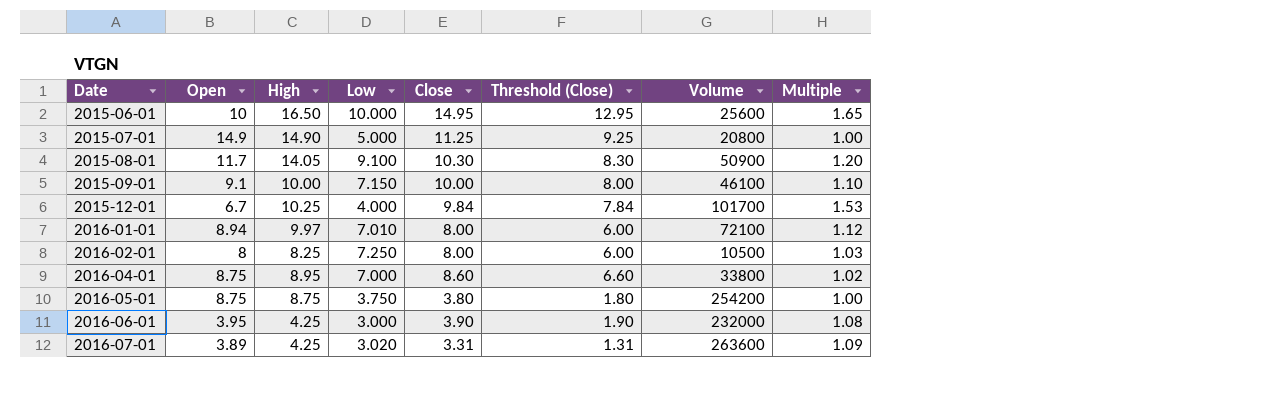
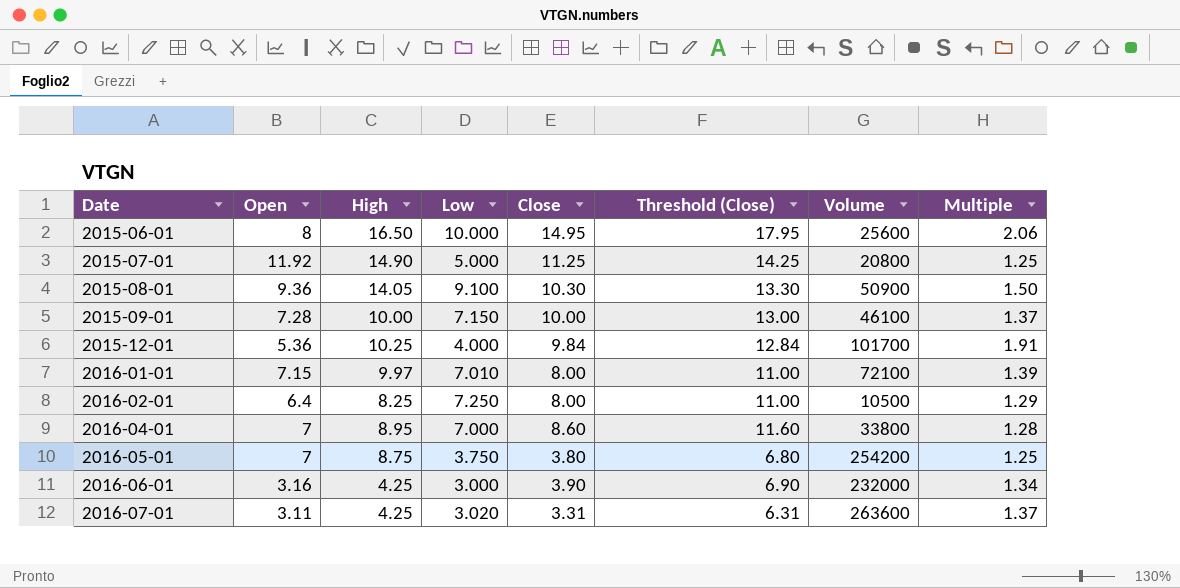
column Threshold (Close) | formula: [Close] - 2 -> [Close] + 3
2015-06-01 | Open: 10 -> 8
2015-06-01 | Multiple: 1.65 -> 2.06
2015-07-01 | Open: 14.9 -> 11.92
2015-07-01 | Multiple: 1.00 -> 1.25
2015-08-01 | Open: 11.7 -> 9.36
2015-08-01 | Multiple: 1.20 -> 1.50
2015-09-01 | Open: 9.1 -> 7.28
2015-09-01 | Multiple: 1.10 -> 1.37
2015-12-01 | Open: 6.7 -> 5.36
2015-12-01 | Multiple: 1.53 -> 1.91
2016-01-01 | Open: 8.94 -> 7.15
2016-01-01 | Multiple: 1.12 -> 1.39
2016-02-01 | Open: 8 -> 6.4
2016-02-01 | Multiple: 1.03 -> 1.29
2016-04-01 | Open: 8.75 -> 7
2016-04-01 | Multiple: 1.02 -> 1.28
2016-05-01 | Open: 8.75 -> 7
2016-05-01 | Multiple: 1.00 -> 1.25
2016-06-01 | Open: 3.95 -> 3.16
2016-06-01 | Multiple: 1.08 -> 1.34
2016-07-01 | Open: 3.89 -> 3.11
2016-07-01 | Multiple: 1.09 -> 1.37

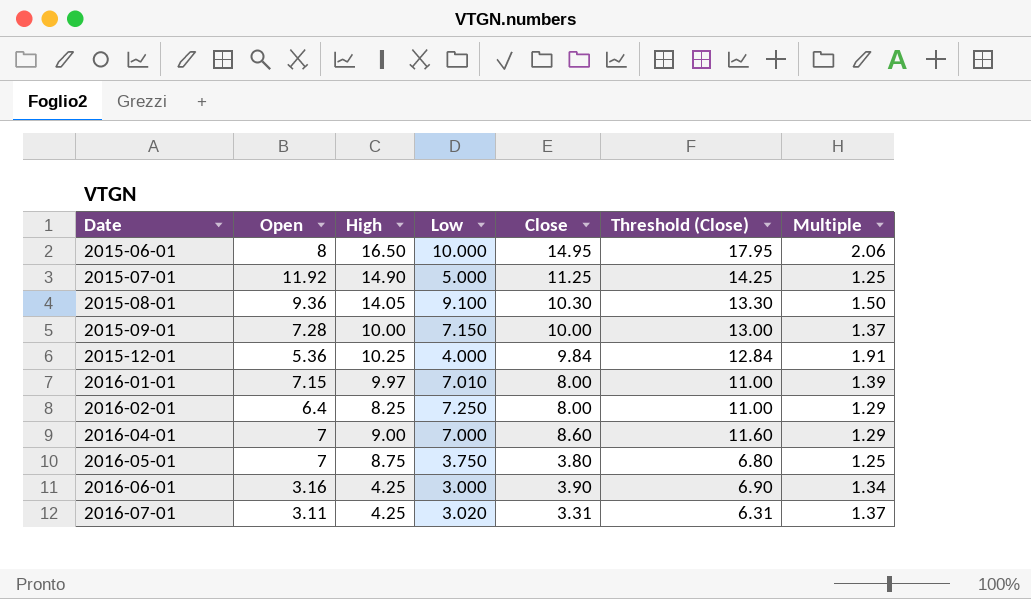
column Volume | position: 7 -> none
2016-04-01 | High: 8.95 -> 9.00
2016-04-01 | Multiple: 1.28 -> 1.29

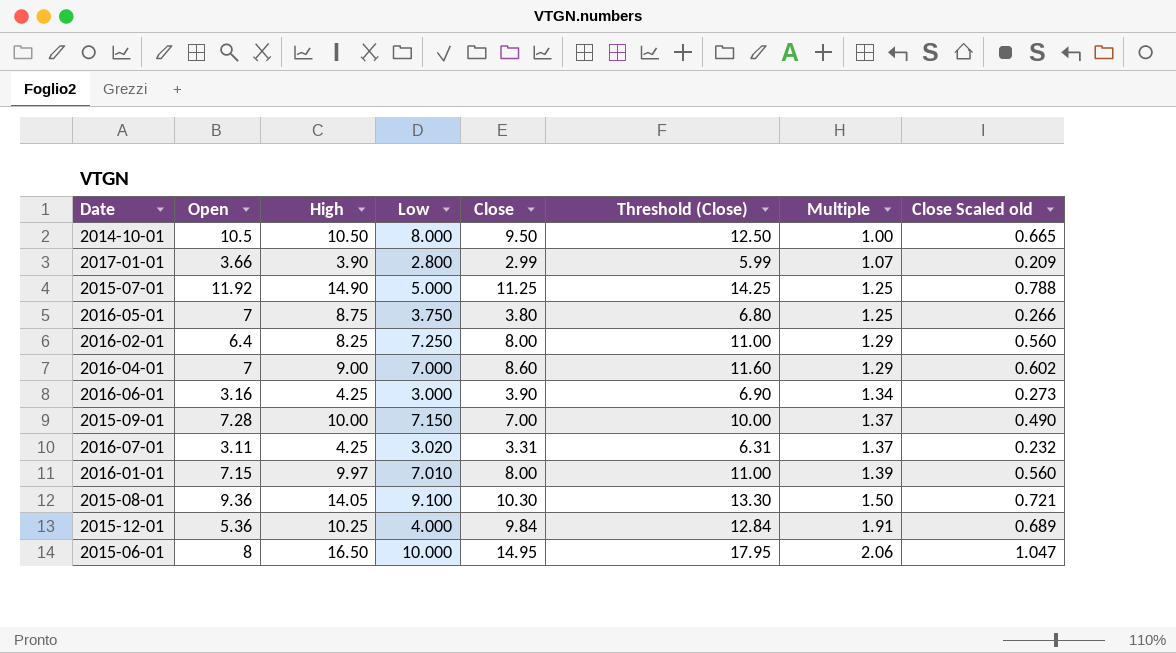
row order: Date ascending -> Multiple ascending
column Close Scaled old | formula: none -> [Close] * 0.07
row 2014-10-01: none -> 10.5 | 10.50 | 8.000 | 9.50 | 12.50 | 1.00 | 0.665
row 2017-01-01: none -> 3.66 | 3.90 | 2.800 | 2.99 | 5.99 | 1.07 | 0.209
2015-09-01 | Close: 10.00 -> 7.00
2015-09-01 | Threshold (Close): 13.00 -> 10.00

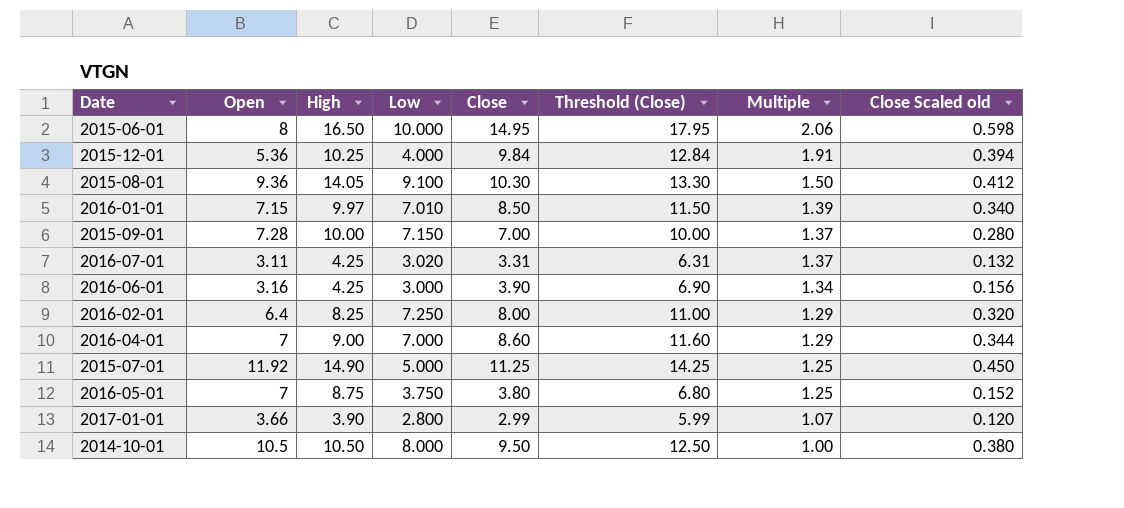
row order: Multiple ascending -> Multiple descending
column Close Scaled old | formula: [Close] * 0.07 -> [Close] * 0.04
2016-01-01 | Close: 8.00 -> 8.50
2016-01-01 | Threshold (Close): 11.00 -> 11.50

